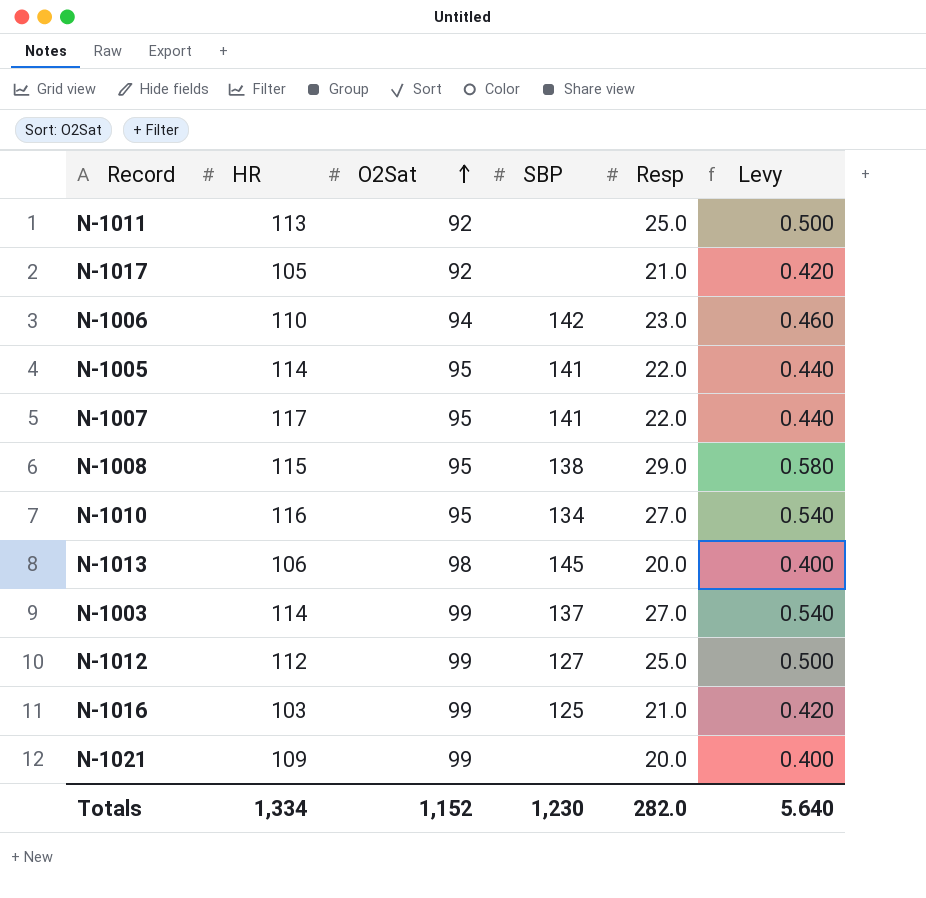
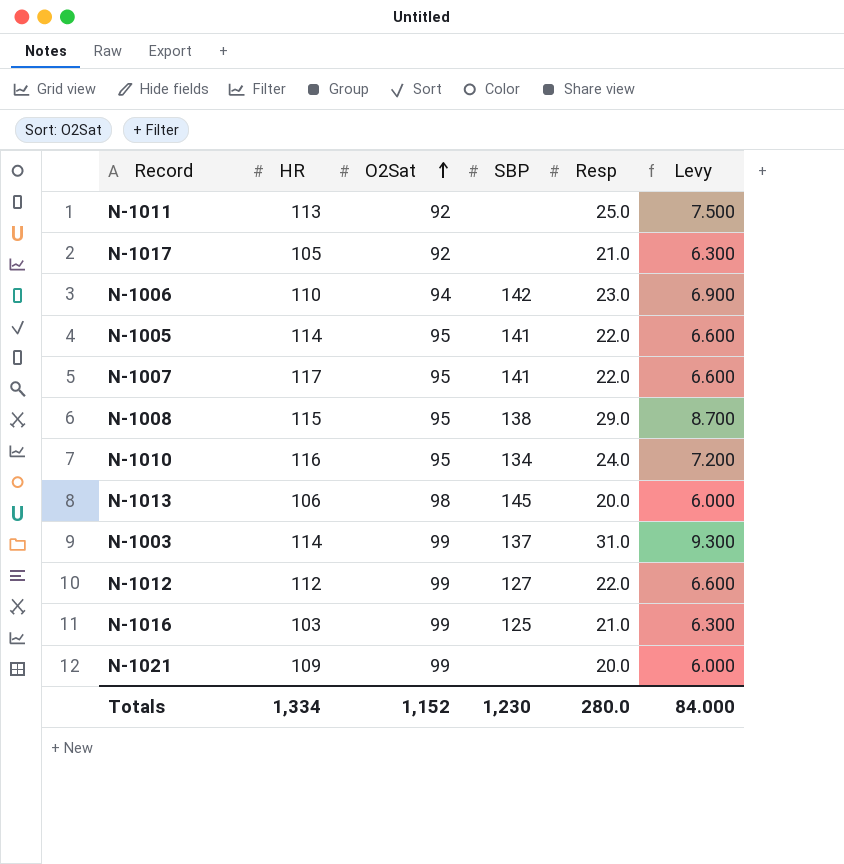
column Levy | formula: [Resp] * 0.02 -> [Resp] * 0.3
N-1010 | Resp: 27.0 -> 24.0
N-1003 | Resp: 27.0 -> 31.0
N-1012 | Resp: 25.0 -> 22.0
Totals | Resp: 282.0 -> 280.0
Totals | Levy: 5.640 -> 84.000

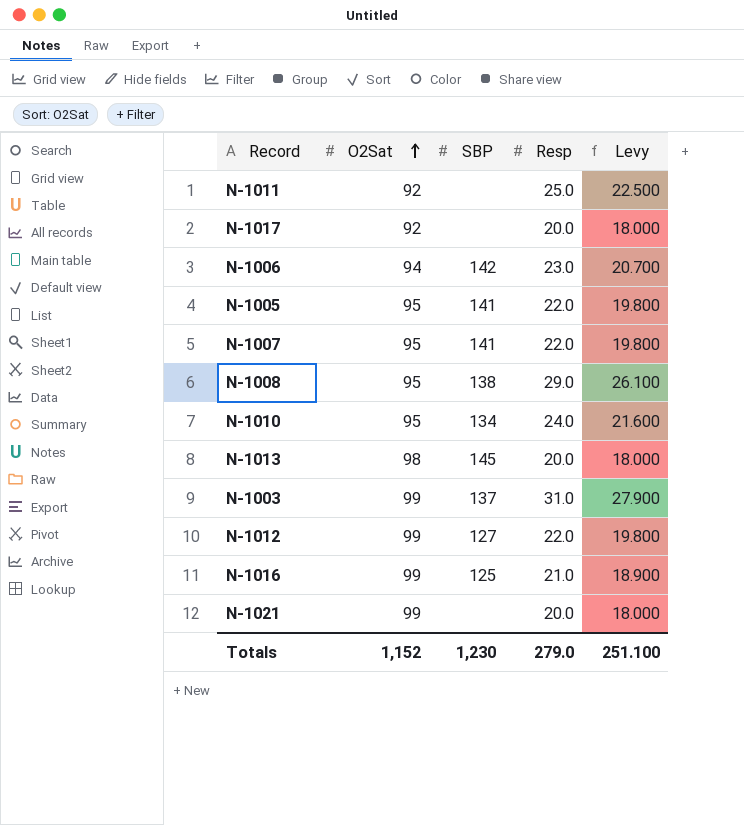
column HR | position: 2 -> none
column Levy | formula: [Resp] * 0.3 -> [Resp] * 0.9
N-1017 | Resp: 21.0 -> 20.0
Totals | Resp: 280.0 -> 279.0
Totals | Levy: 84.000 -> 251.100

